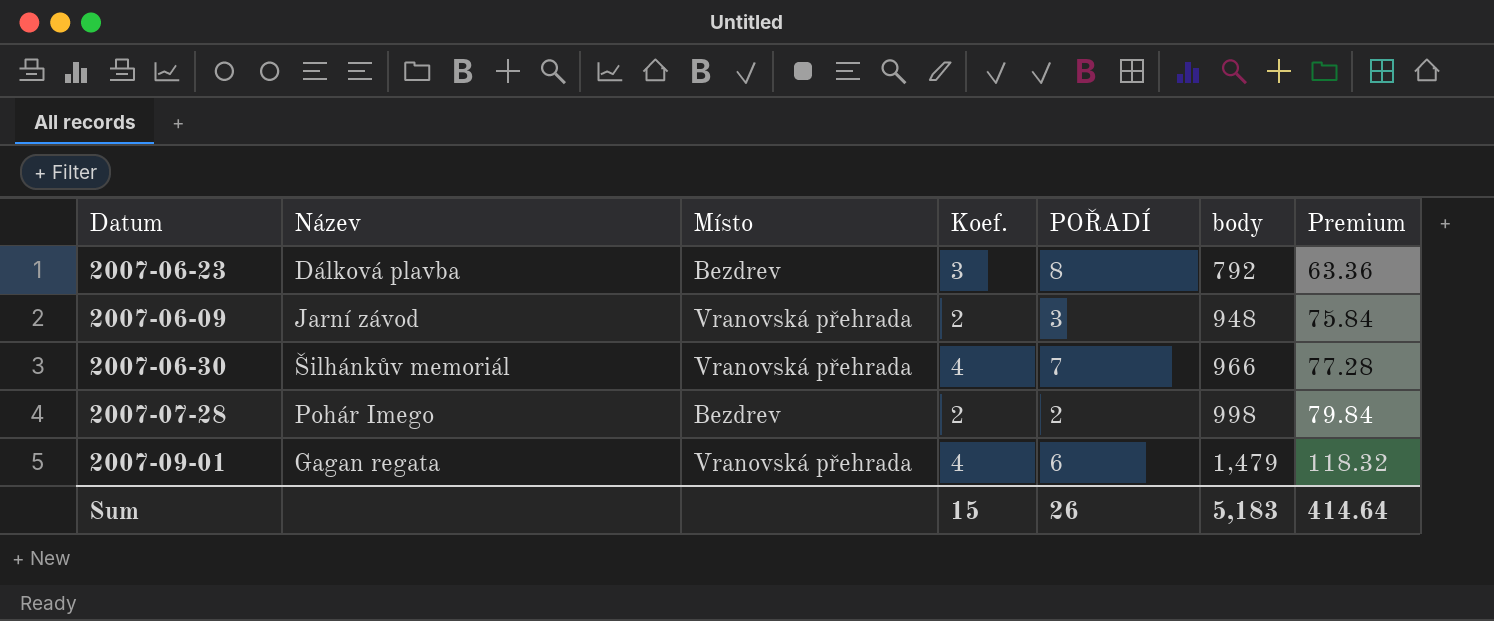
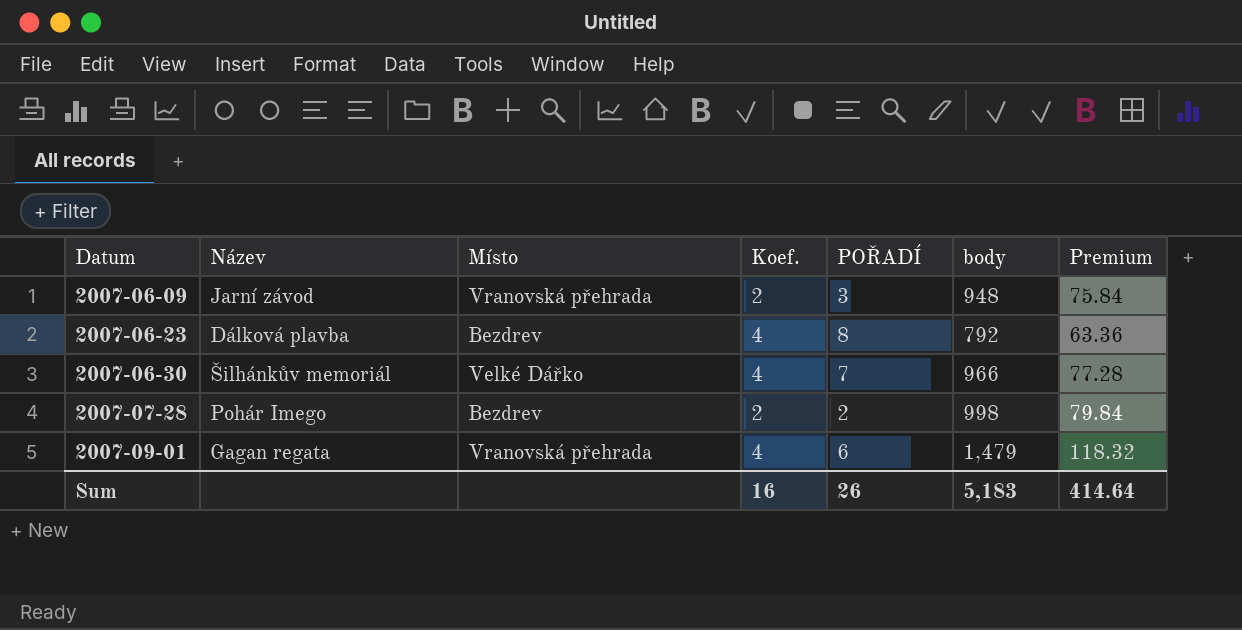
row order: body ascending -> Datum ascending
2007-06-23 | Koef.: 3 -> 4
2007-06-30 | Místo: Vranovská přehrada -> Velké Dářko
Sum | Koef.: 15 -> 16

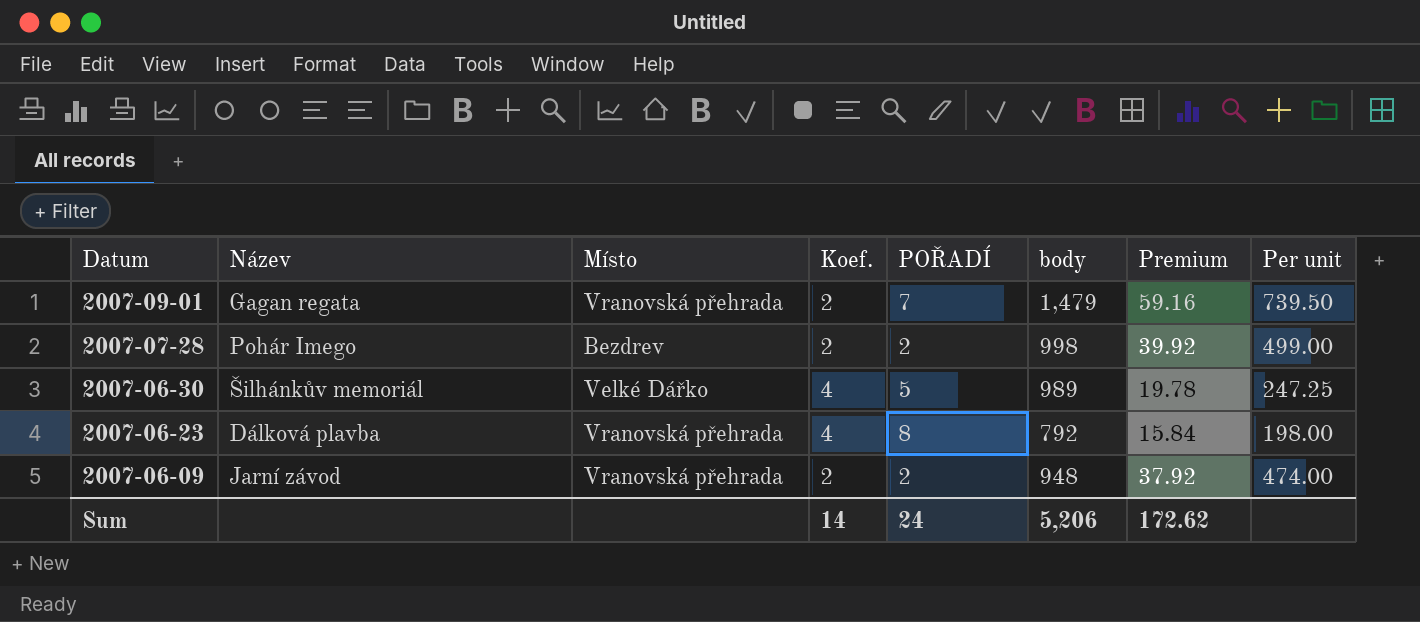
row order: Datum ascending -> Datum descending
column Premium | formula: [body] * 0.08 -> [Per unit] * 0.08
column Per unit | formula: none -> [body] / [Koef.]
2007-09-01 | Koef.: 4 -> 2
2007-09-01 | POŘADÍ: 6 -> 7
2007-06-30 | POŘADÍ: 7 -> 5
2007-06-30 | body: 966 -> 989
2007-06-23 | Místo: Bezdrev -> Vranovská přehrada
2007-06-09 | POŘADÍ: 3 -> 2
Sum | Koef.: 16 -> 14
Sum | POŘADÍ: 26 -> 24
Sum | body: 5,183 -> 5,206
Sum | Premium: 414.64 -> 172.62

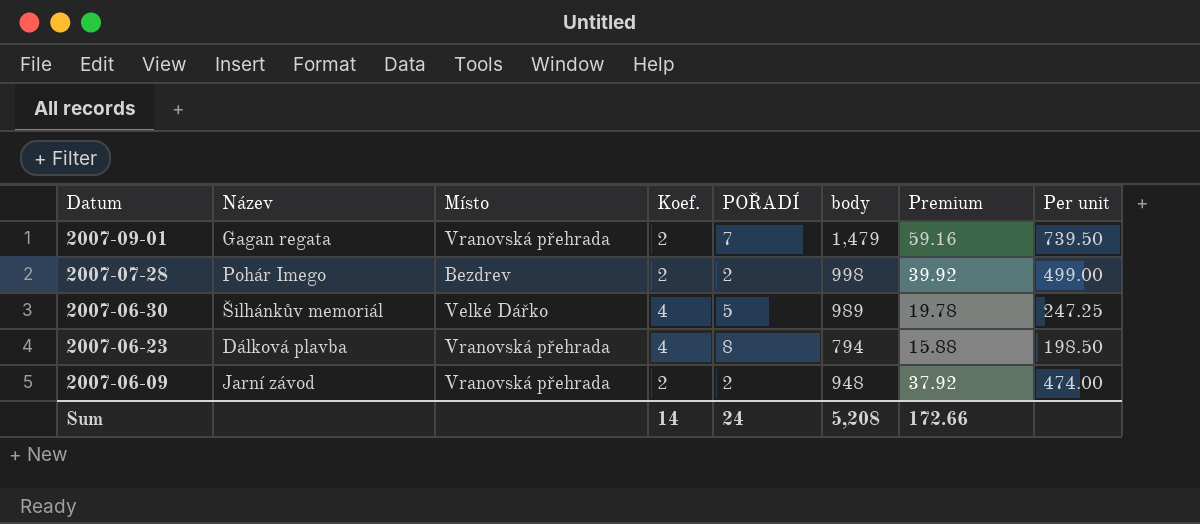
2007-06-23 | body: 792 -> 794
2007-06-23 | Premium: 15.84 -> 15.88
2007-06-23 | Per unit: 198.00 -> 198.50
Sum | body: 5,206 -> 5,208
Sum | Premium: 172.62 -> 172.66

